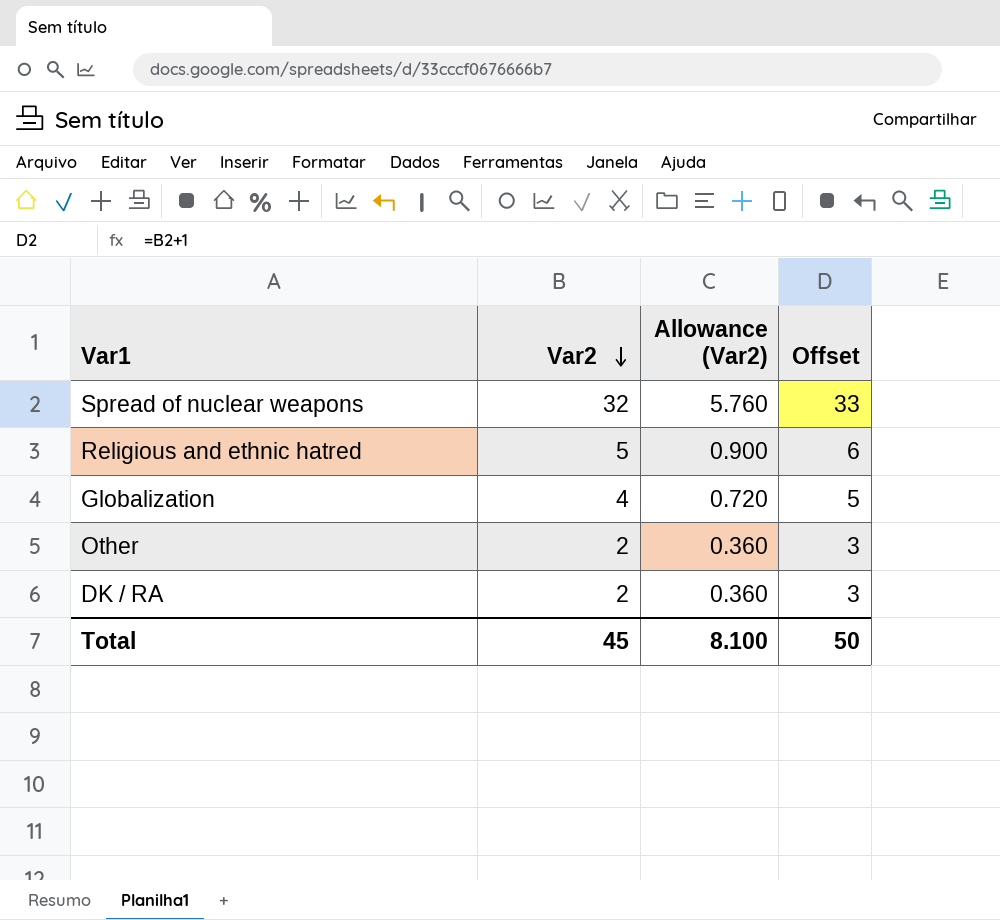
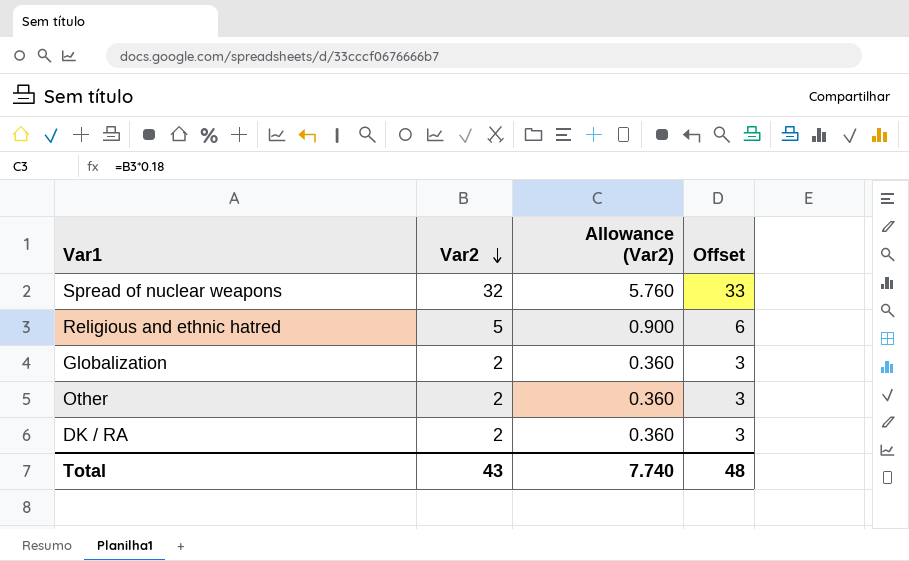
Globalization | Var2: 4 -> 2
Globalization | Allowance (Var2): 0.720 -> 0.360
Globalization | Offset: 5 -> 3
Total | Var2: 45 -> 43
Total | Allowance (Var2): 8.100 -> 7.740
Total | Offset: 50 -> 48

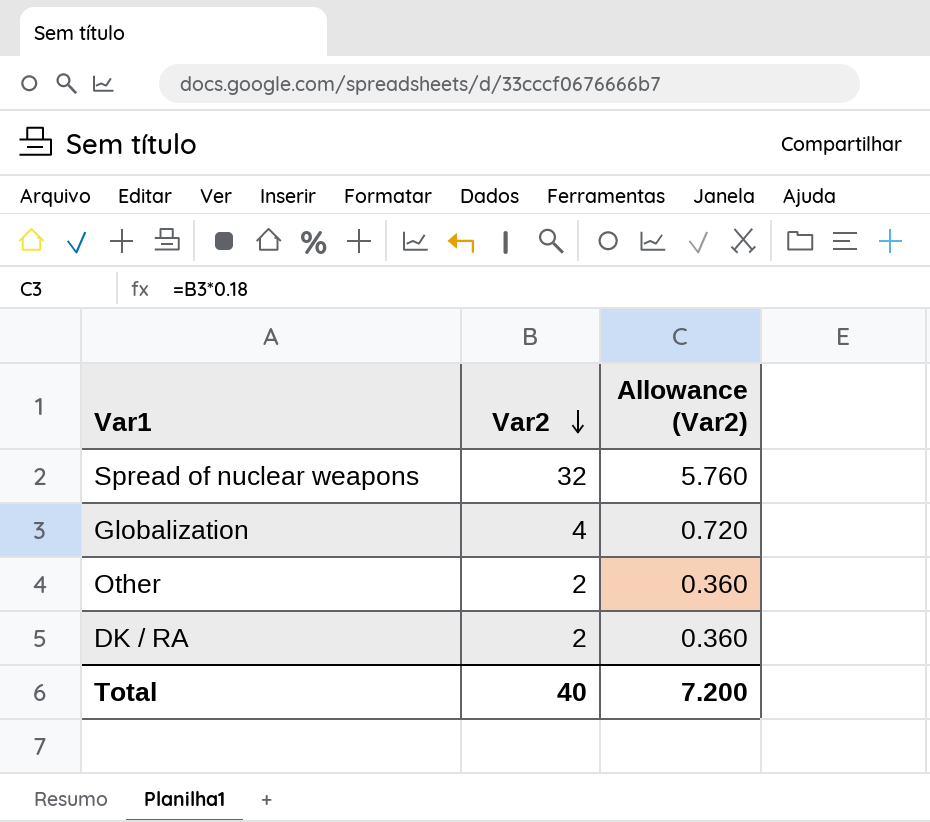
column Offset | formula: [Var2] + 1 -> none
row Religious and ethnic hatred: 5 | 0.900 | 6 -> none
Globalization | Var2: 2 -> 4
Globalization | Allowance (Var2): 0.360 -> 0.720
Total | Var2: 43 -> 40
Total | Allowance (Var2): 7.740 -> 7.200

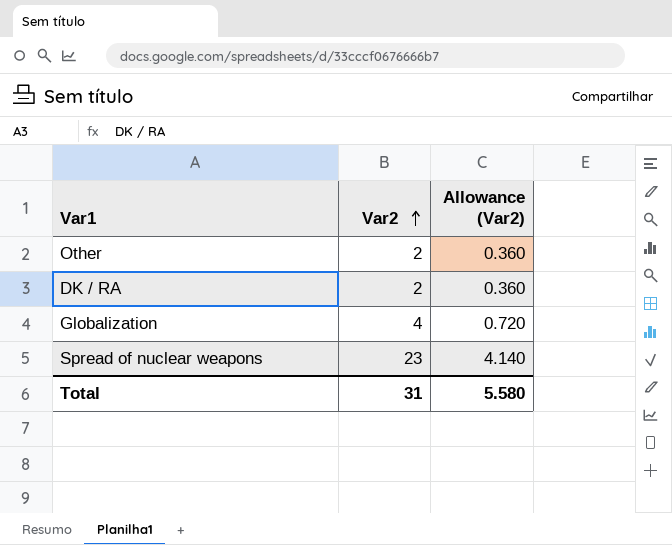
row order: Var2 descending -> Var2 ascending
Spread of nuclear weapons | Var2: 32 -> 23
Spread of nuclear weapons | Allowance (Var2): 5.760 -> 4.140
Total | Var2: 40 -> 31
Total | Allowance (Var2): 7.200 -> 5.580

